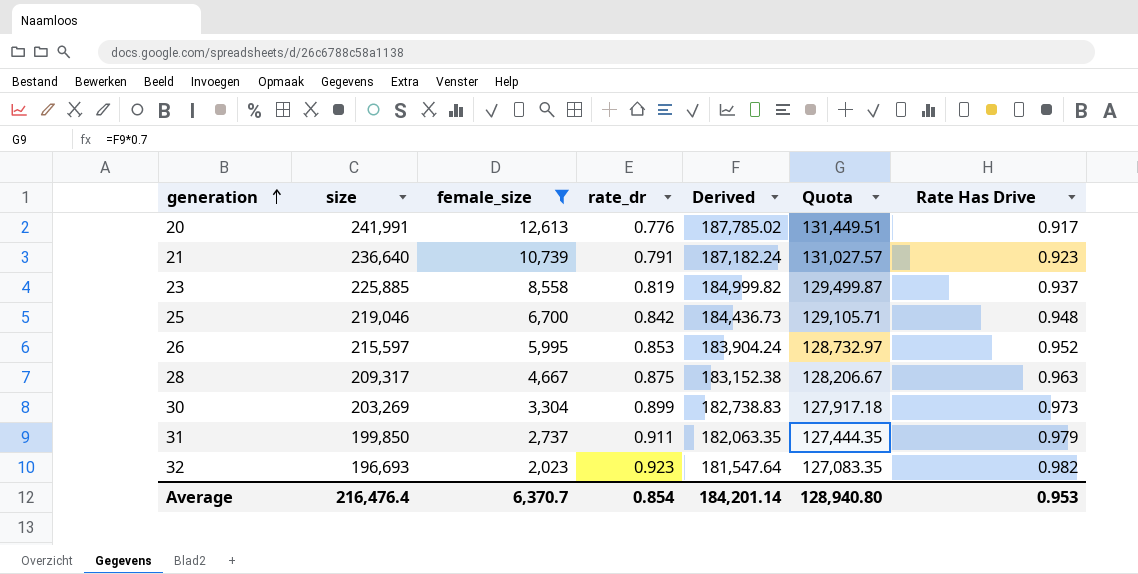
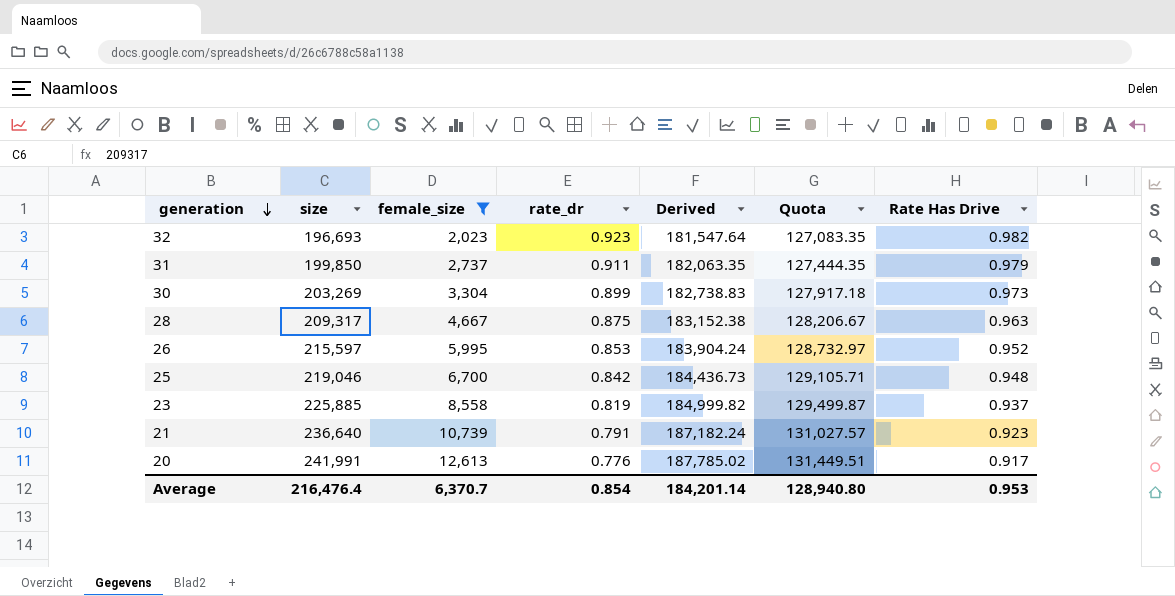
row order: generation ascending -> generation descending

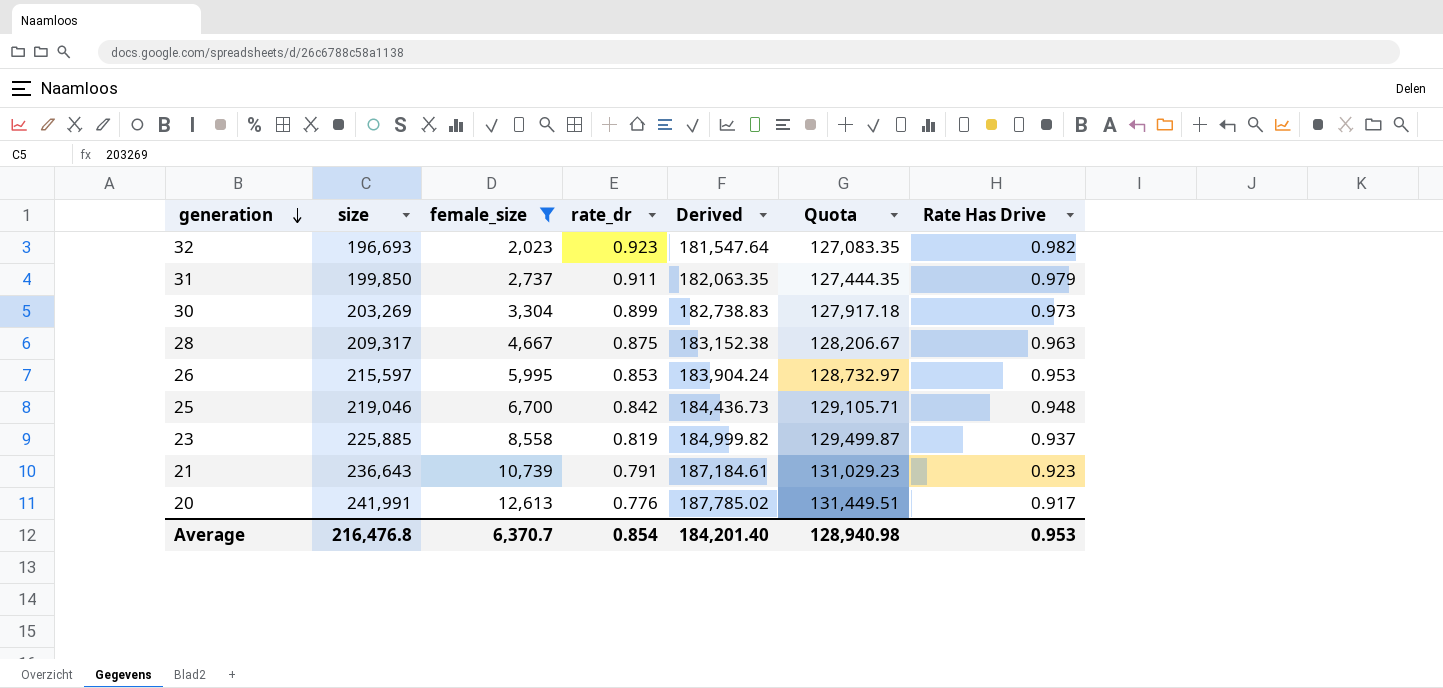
26 | Rate Has Drive: 0.952 -> 0.953
21 | size: 236,640 -> 236,643
21 | Derived: 187,182.24 -> 187,184.61
21 | Quota: 131,027.57 -> 131,029.23
Average | size: 216,476.4 -> 216,476.8
Average | Derived: 184,201.14 -> 184,201.40
Average | Quota: 128,940.80 -> 128,940.98

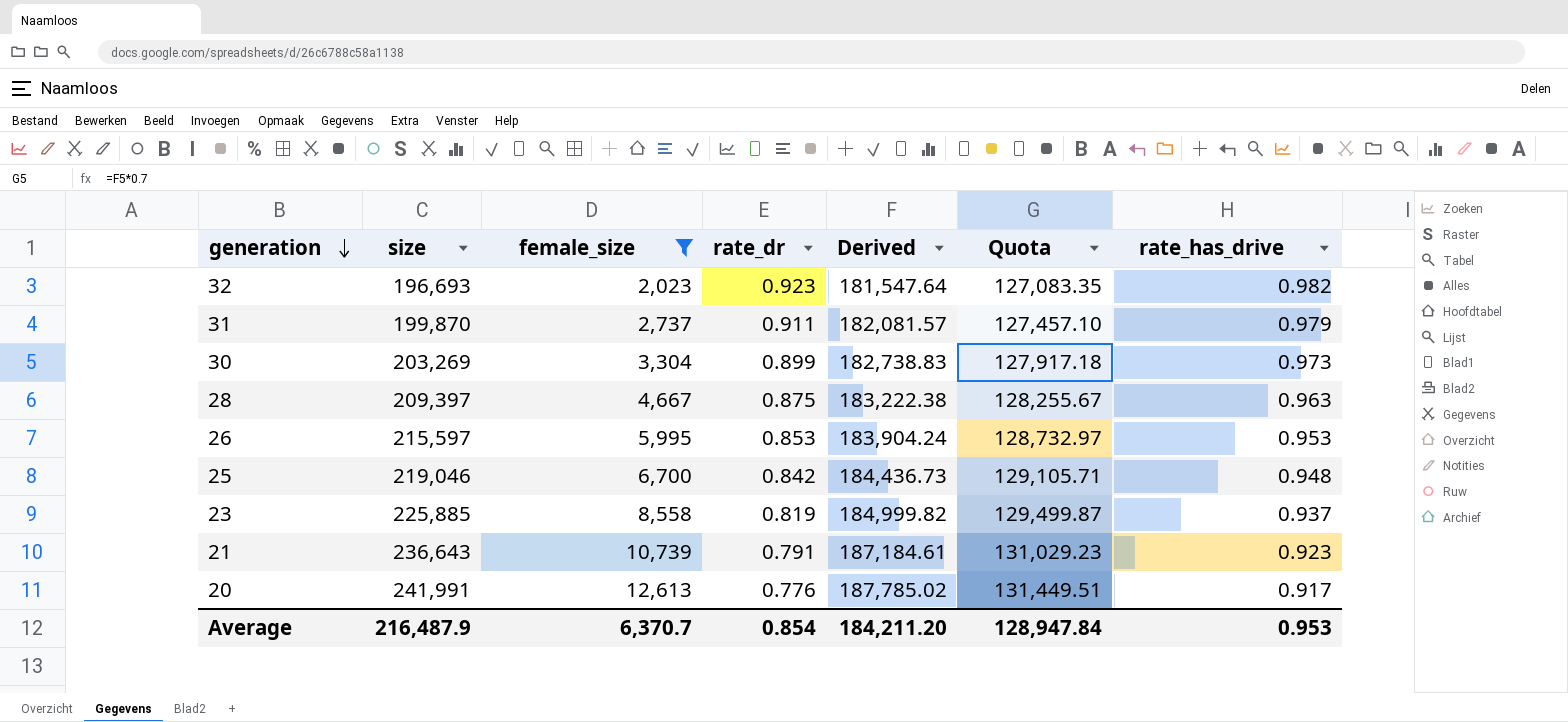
column name: Rate Has Drive -> rate_has_drive
31 | size: 199,850 -> 199,870
31 | Derived: 182,063.35 -> 182,081.57
31 | Quota: 127,444.35 -> 127,457.10
28 | size: 209,317 -> 209,397
28 | Derived: 183,152.38 -> 183,222.38
28 | Quota: 128,206.67 -> 128,255.67
Average | size: 216,476.8 -> 216,487.9
Average | Derived: 184,201.40 -> 184,211.20
Average | Quota: 128,940.98 -> 128,947.84

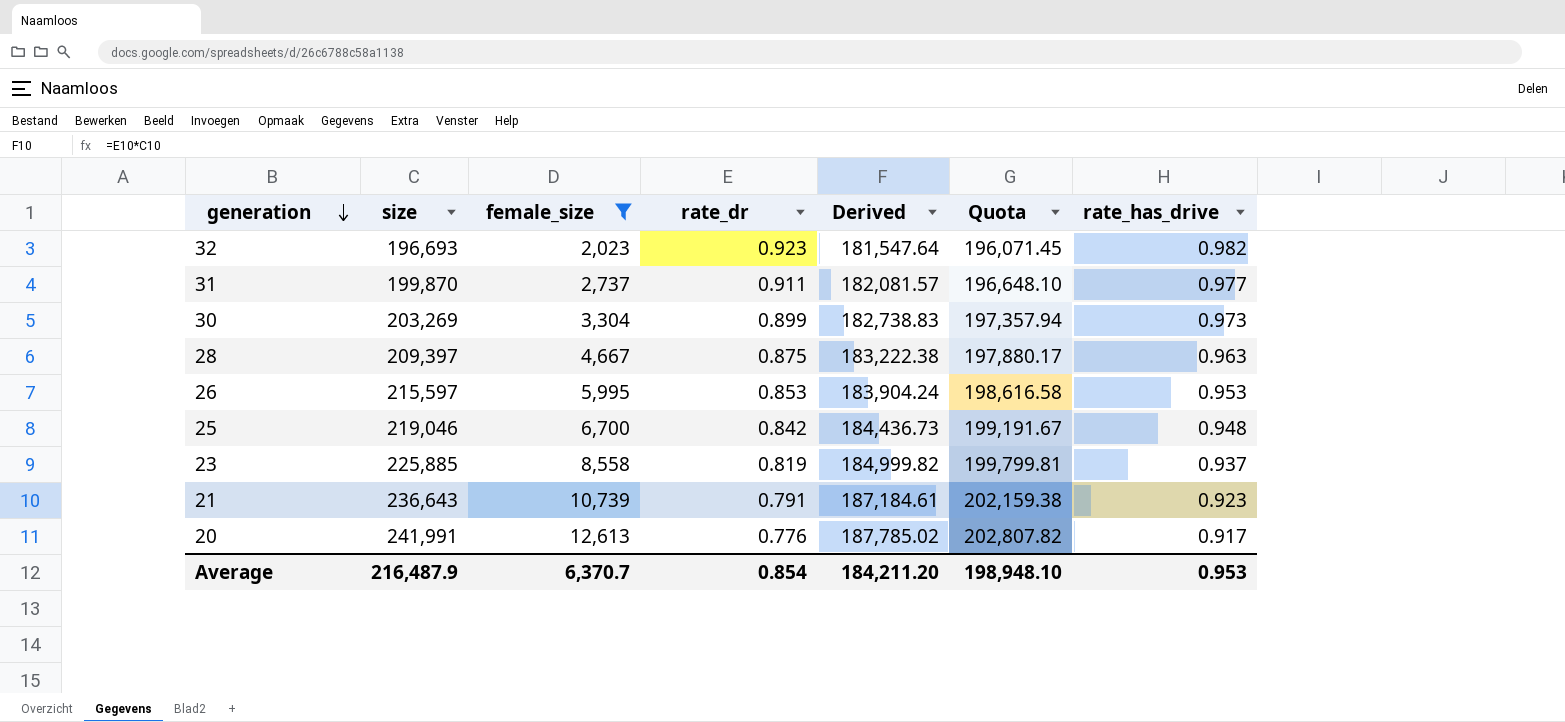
column Quota | formula: [Derived] * 0.7 -> [Derived] * 1.08
31 | rate_has_drive: 0.979 -> 0.977
Average | Quota: 128,947.84 -> 198,948.10

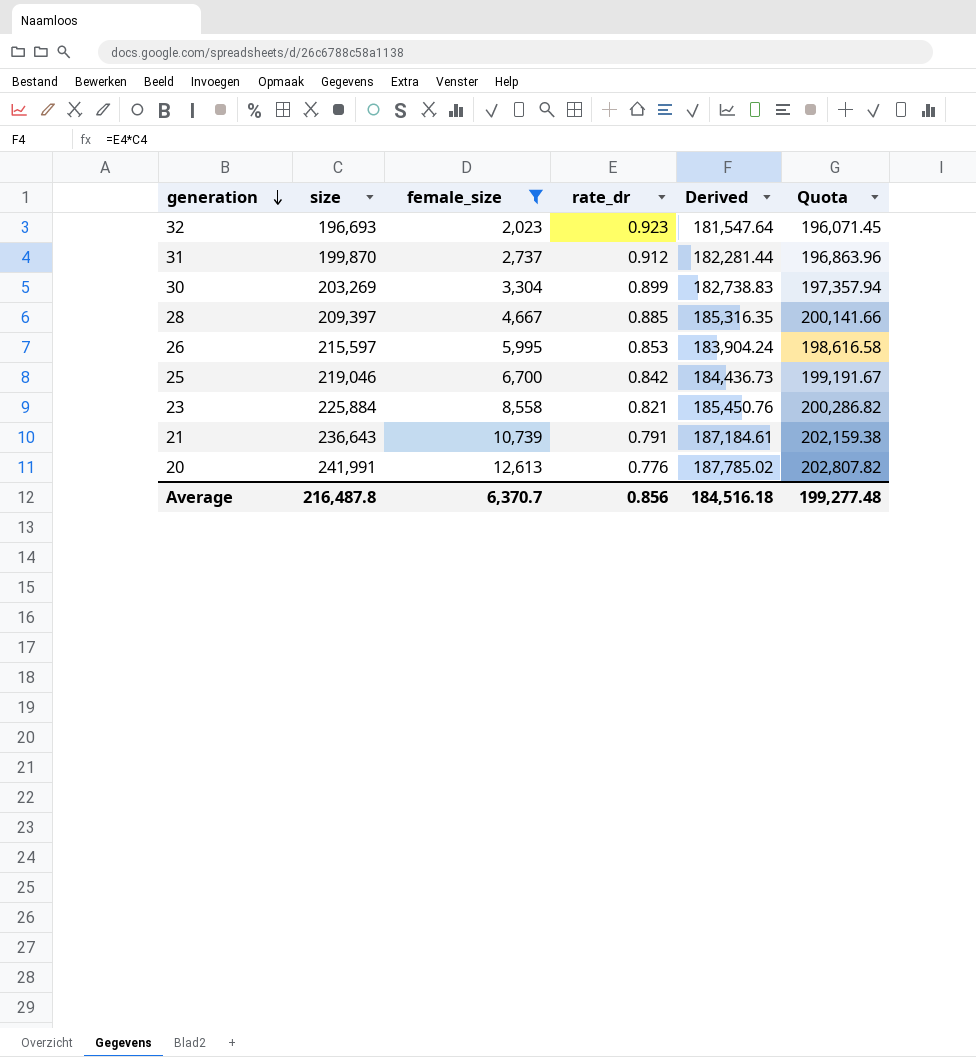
column rate_has_drive | position: 7 -> none
31 | rate_dr: 0.911 -> 0.912
31 | Derived: 182,081.57 -> 182,281.44
31 | Quota: 196,648.10 -> 196,863.96
28 | rate_dr: 0.875 -> 0.885
28 | Derived: 183,222.38 -> 185,316.35
28 | Quota: 197,880.17 -> 200,141.66
23 | size: 225,885 -> 225,884
23 | rate_dr: 0.819 -> 0.821
23 | Derived: 184,999.82 -> 185,450.76
23 | Quota: 199,799.81 -> 200,286.82
Average | size: 216,487.9 -> 216,487.8
Average | rate_dr: 0.854 -> 0.856
Average | Derived: 184,211.20 -> 184,516.18
Average | Quota: 198,948.10 -> 199,277.48

